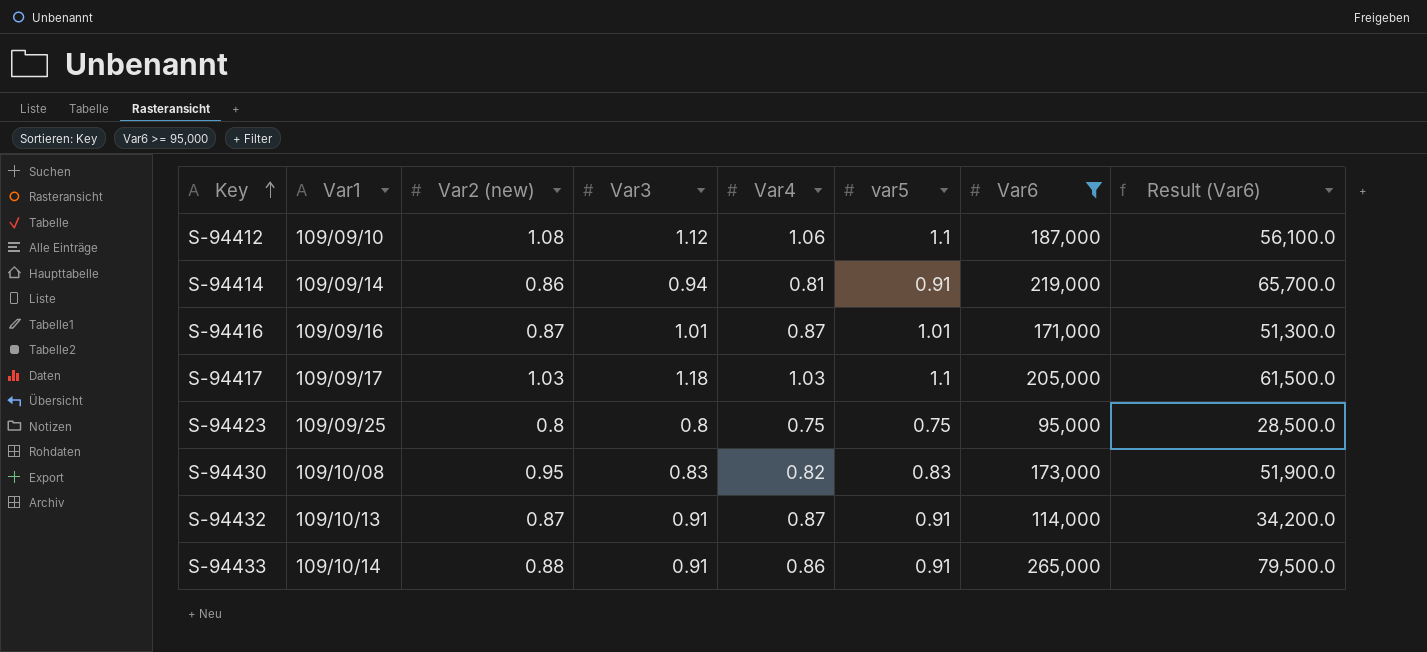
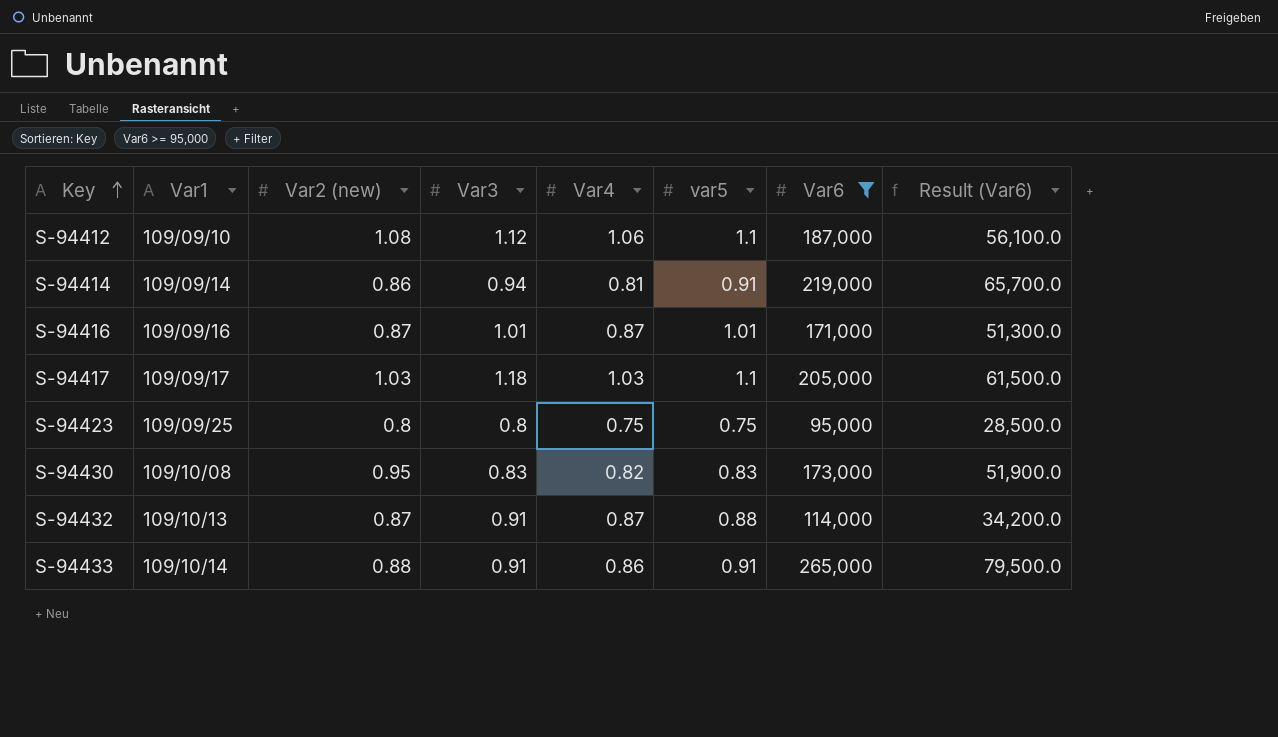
S-94432 | var5: 0.91 -> 0.88

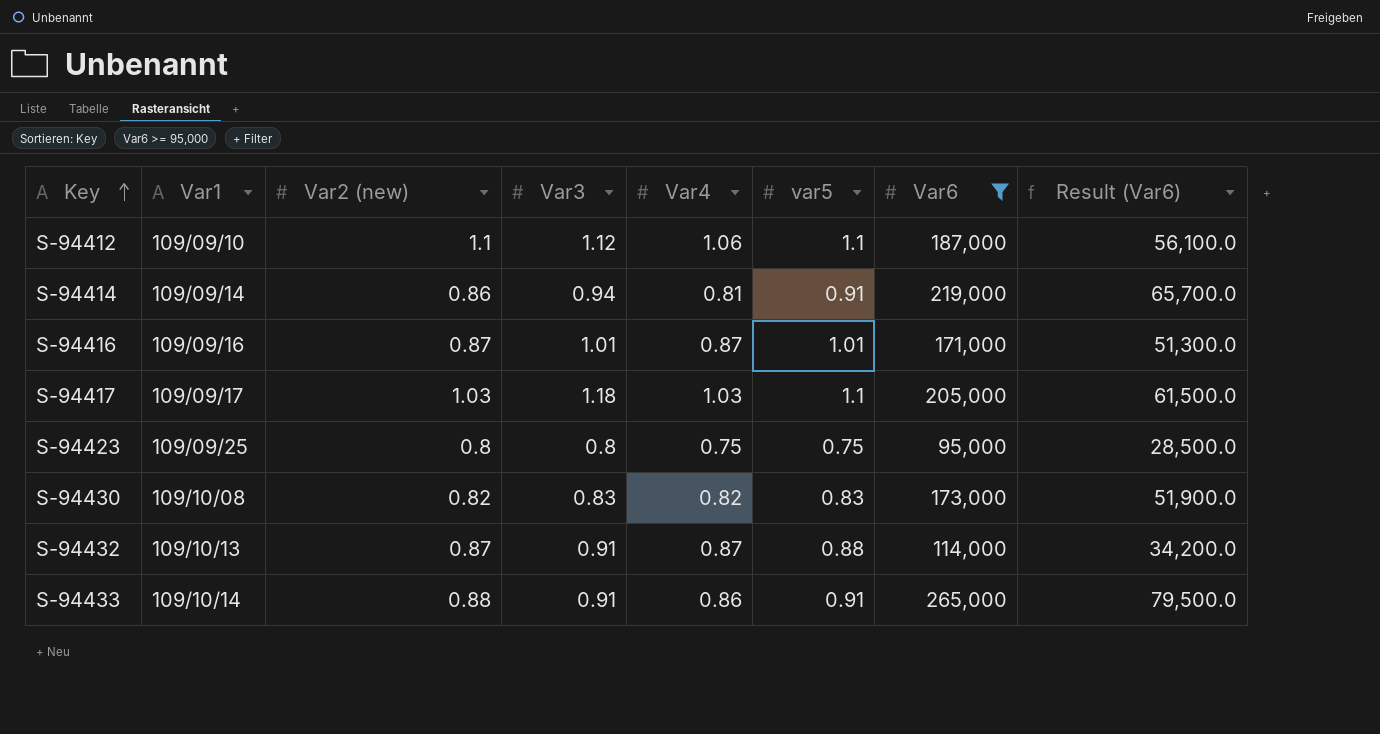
S-94412 | Var2 (new): 1.08 -> 1.1
S-94430 | Var2 (new): 0.95 -> 0.82

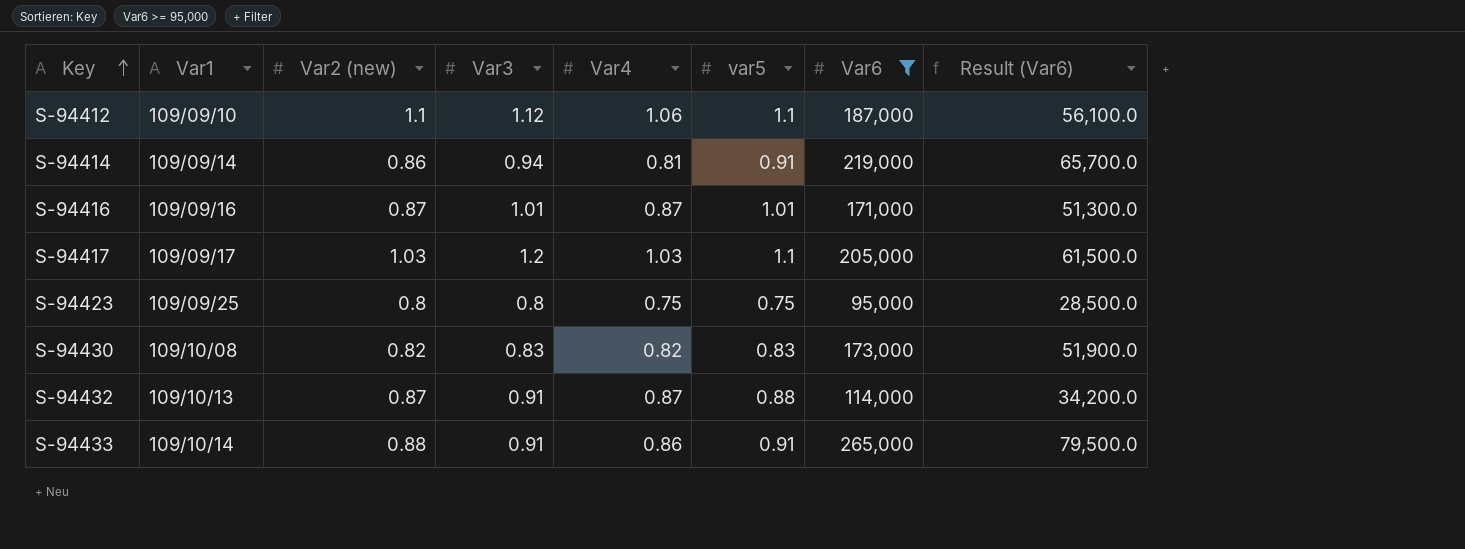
S-94417 | Var3: 1.18 -> 1.2

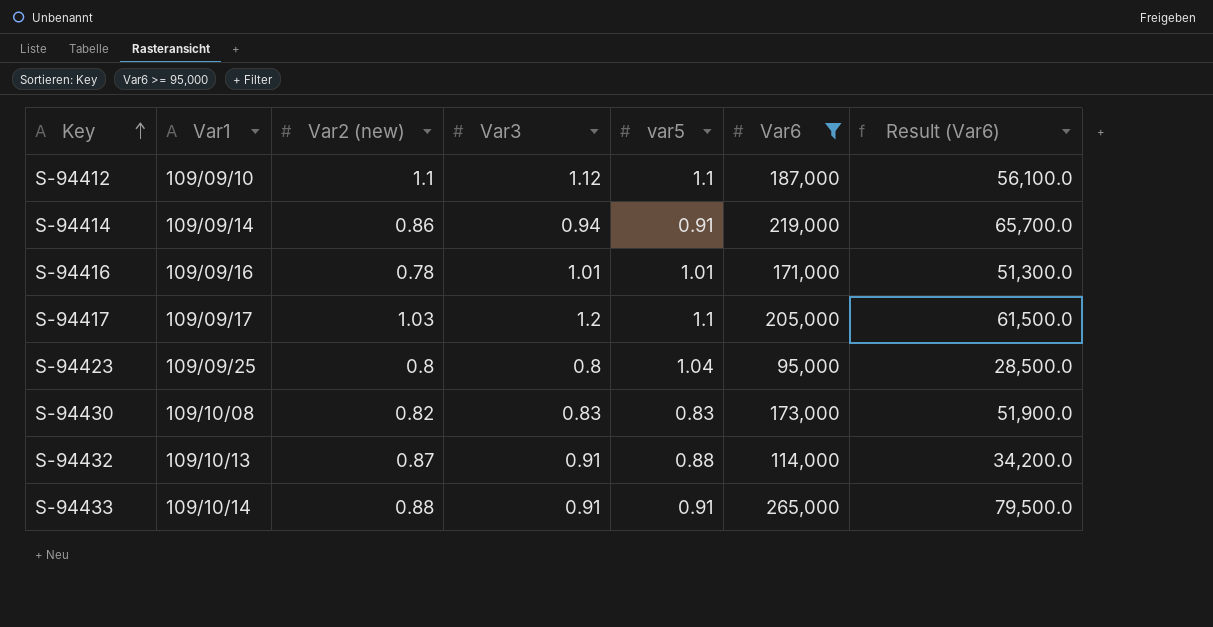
column Var4 | position: 5 -> none
S-94416 | Var2 (new): 0.87 -> 0.78
S-94423 | var5: 0.75 -> 1.04

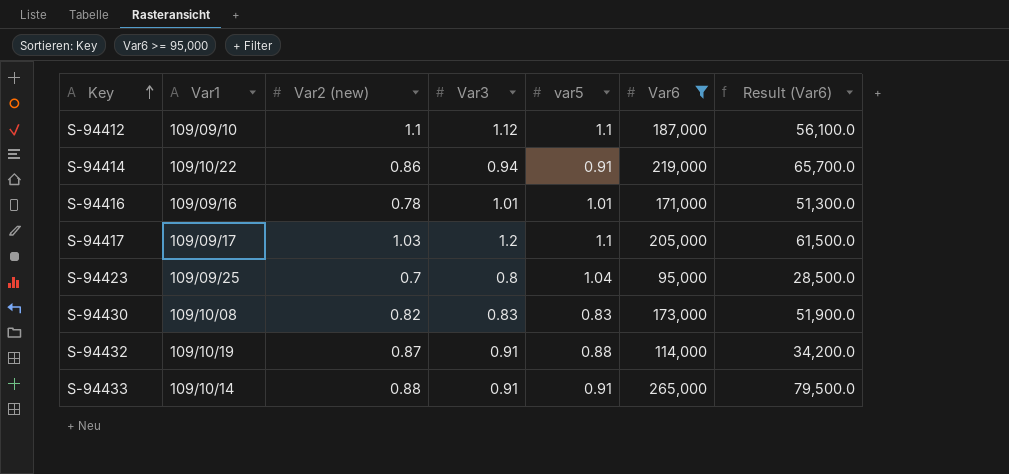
S-94414 | Var1: 109/09/14 -> 109/10/22
S-94423 | Var2 (new): 0.8 -> 0.7
S-94432 | Var1: 109/10/13 -> 109/10/19

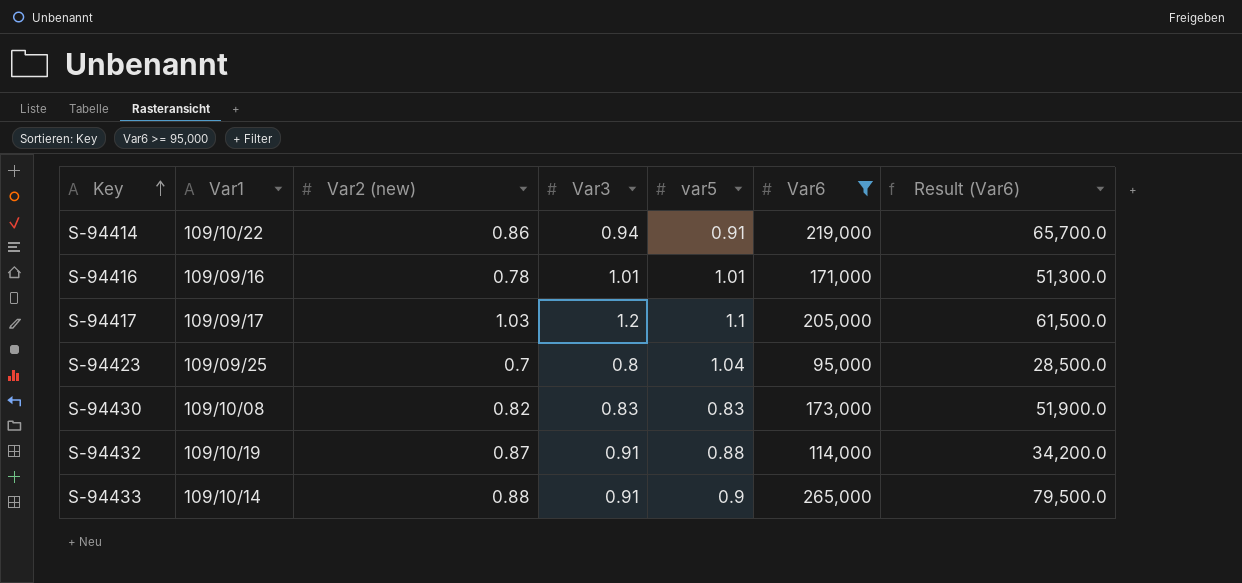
row S-94412: 109/09/10 | 1.1 | 1.12 | 1.1 | 187,000 | 56,100.0 -> none
S-94433 | var5: 0.91 -> 0.9

